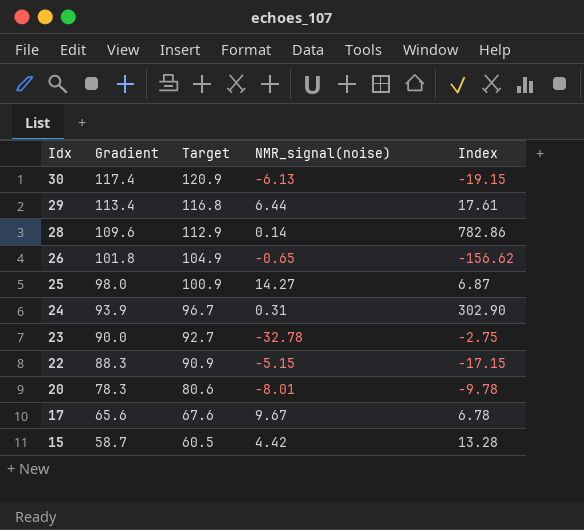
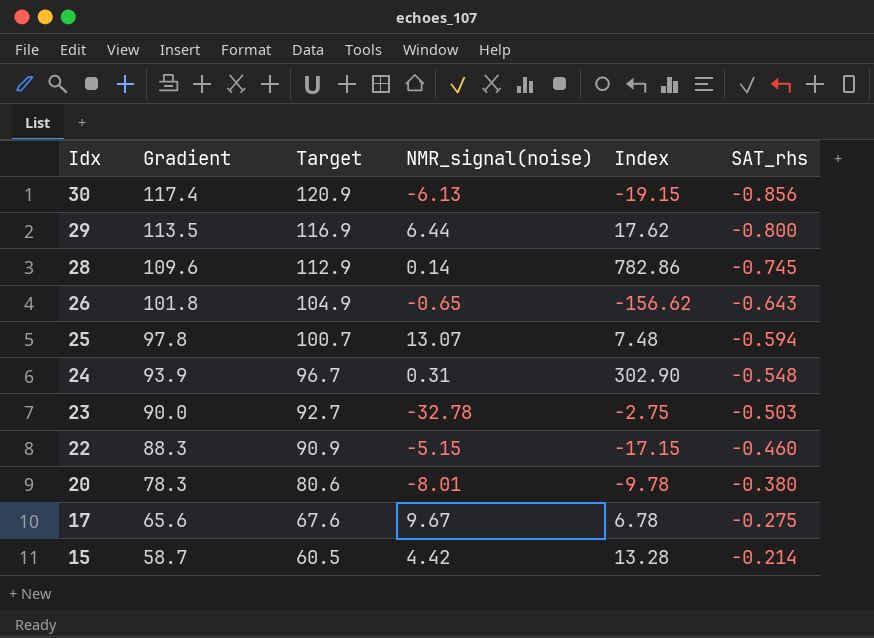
column SAT_rhs | position: none -> 6
29 | Gradient: 113.4 -> 113.5
29 | Target: 116.8 -> 116.9
29 | Index: 17.61 -> 17.62
25 | Gradient: 98.0 -> 97.8
25 | Target: 100.9 -> 100.7
25 | NMR_signal(noise): 14.27 -> 13.07
25 | Index: 6.87 -> 7.48

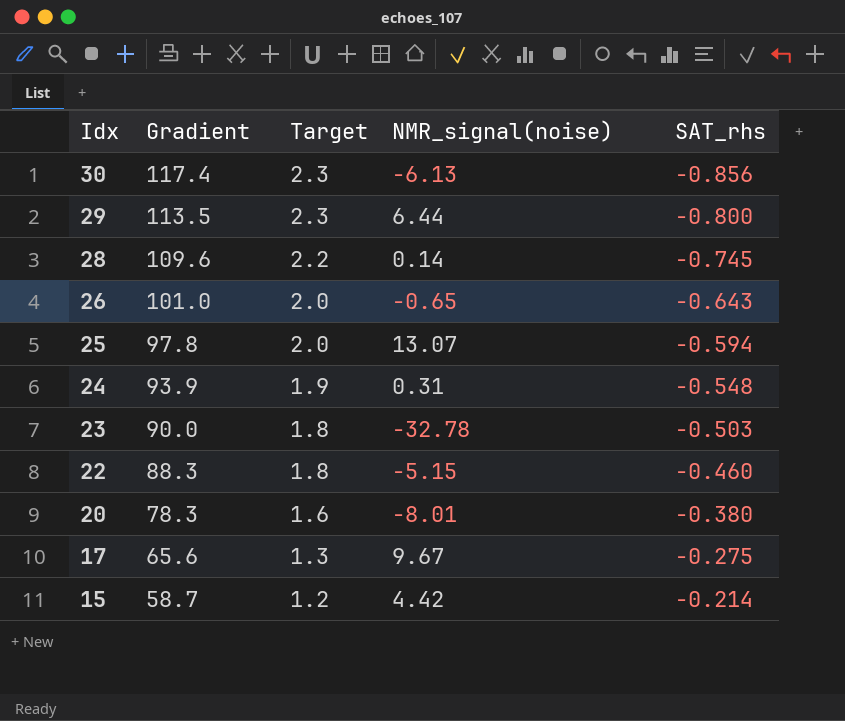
column Index | formula: [Gradient] / [NMR_signal(noise)] -> none
column Target | formula: [Gradient] * 1.03 -> [Gradient] * 0.02
26 | Gradient: 101.8 -> 101.0

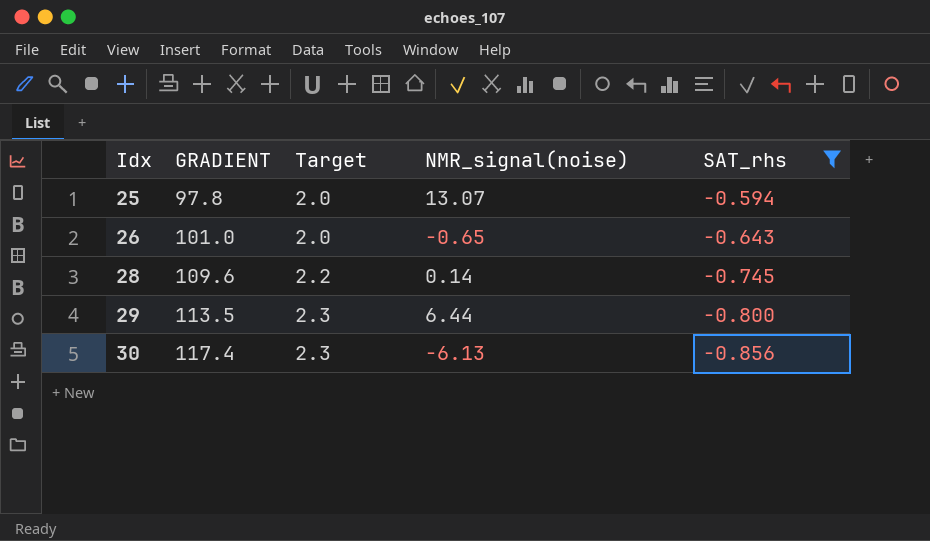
filter: none -> SAT_rhs <= -0.594
row order: Idx descending -> Idx ascending
column name: Gradient -> GRADIENT

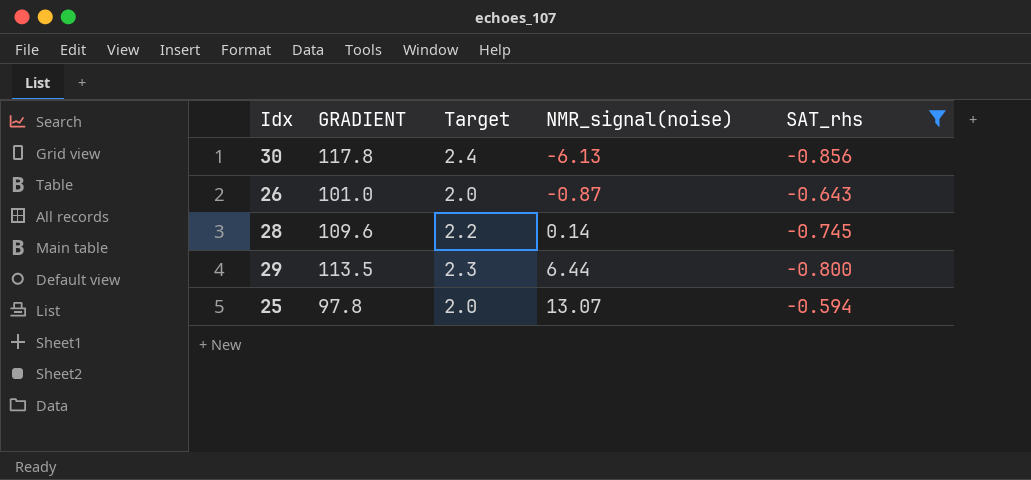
row order: Idx ascending -> NMR_signal(noise) ascending
30 | GRADIENT: 117.4 -> 117.8
30 | Target: 2.3 -> 2.4
26 | NMR_signal(noise): -0.65 -> -0.87

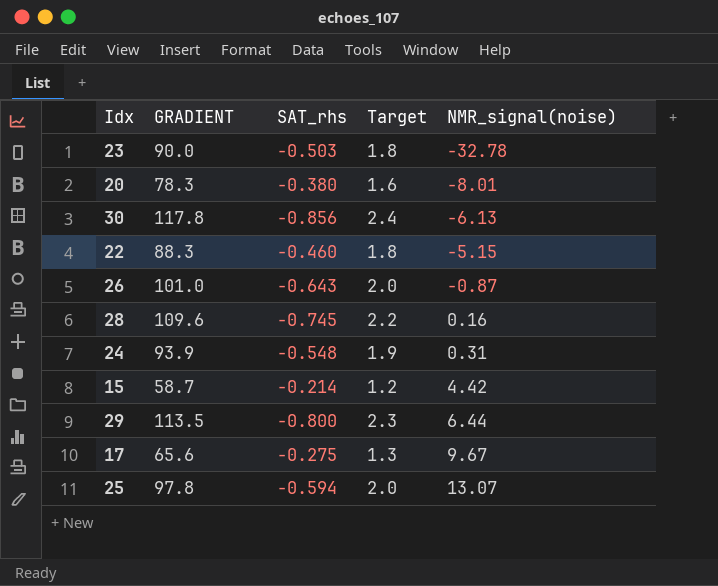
filter: SAT_rhs <= -0.594 -> none
column SAT_rhs | position: 5 -> 3
28 | NMR_signal(noise): 0.14 -> 0.16

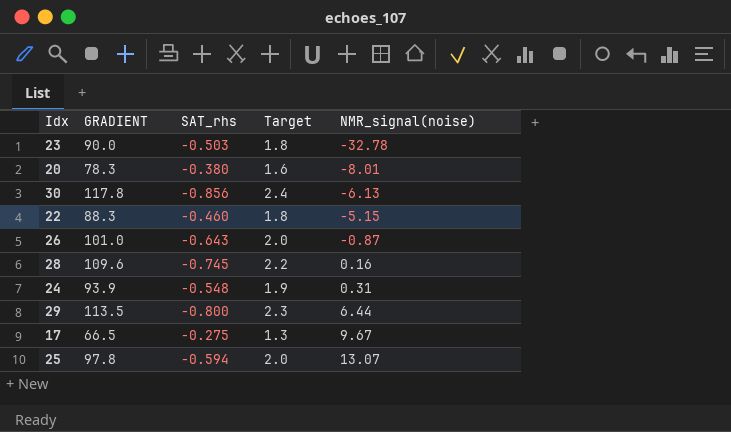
row 15: 58.7 | -0.214 | 1.2 | 4.42 -> none
17 | GRADIENT: 65.6 -> 66.5

